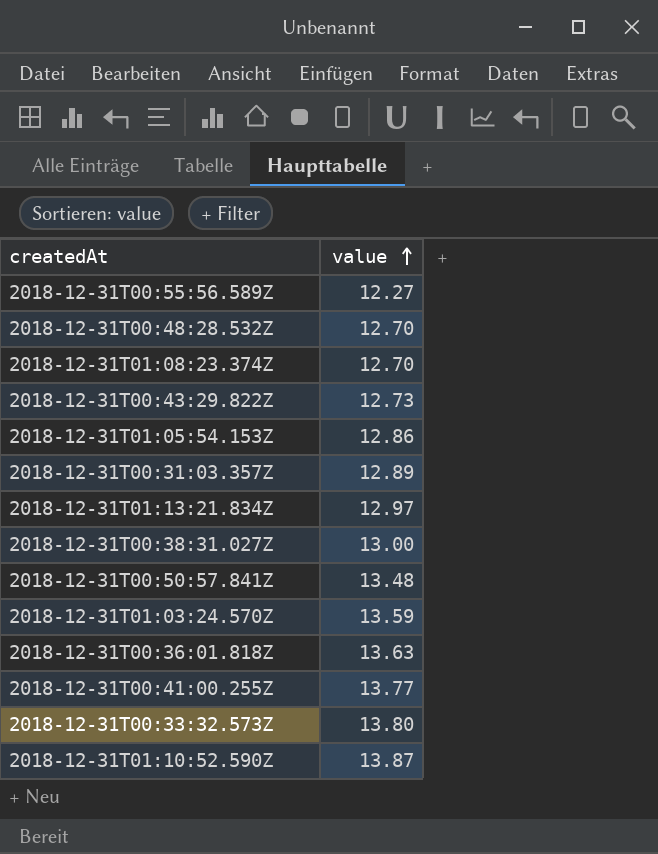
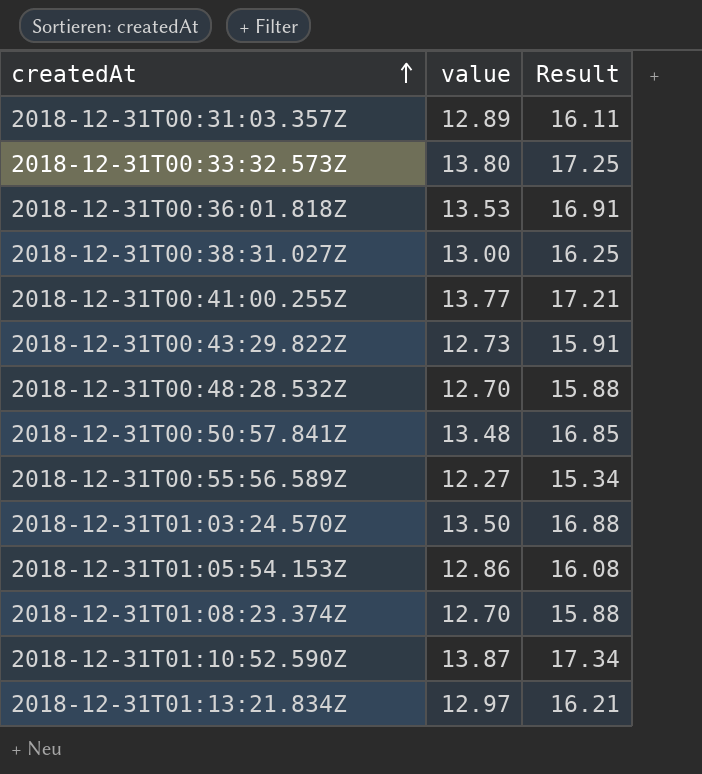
row order: value ascending -> createdAt ascending
column Result | formula: none -> [value] * 1.25
2018-12-31T00:36:01.818Z | value: 13.63 -> 13.53
2018-12-31T01:03:24.570Z | value: 13.59 -> 13.50

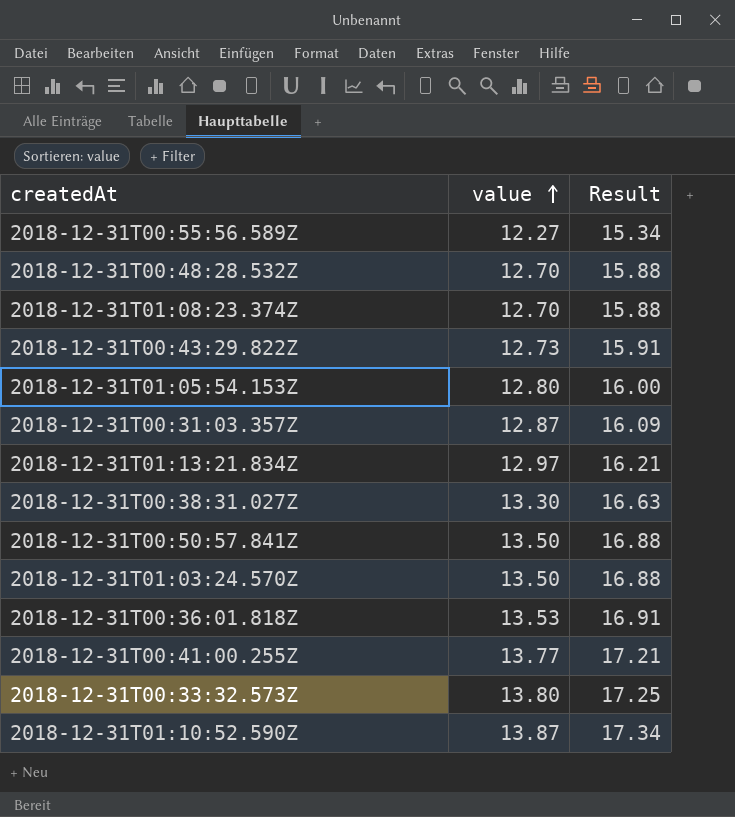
row order: createdAt ascending -> value ascending
2018-12-31T01:05:54.153Z | value: 12.86 -> 12.80
2018-12-31T01:05:54.153Z | Result: 16.08 -> 16.00
2018-12-31T00:31:03.357Z | value: 12.89 -> 12.87
2018-12-31T00:31:03.357Z | Result: 16.11 -> 16.09
2018-12-31T00:38:31.027Z | value: 13.00 -> 13.30
2018-12-31T00:38:31.027Z | Result: 16.25 -> 16.63
2018-12-31T00:50:57.841Z | value: 13.48 -> 13.50
2018-12-31T00:50:57.841Z | Result: 16.85 -> 16.88

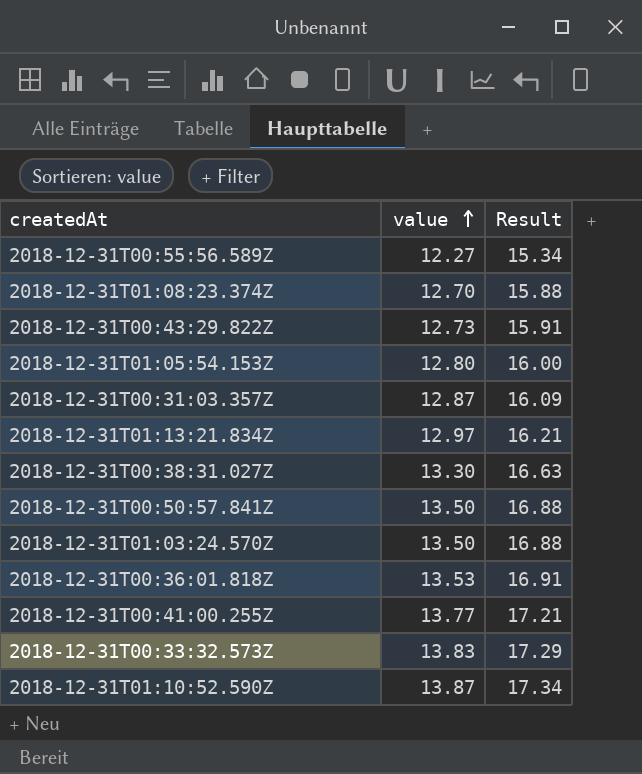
row 2018-12-31T00:48:28.532Z: 12.70 | 15.88 -> none
2018-12-31T00:33:32.573Z | value: 13.80 -> 13.83
2018-12-31T00:33:32.573Z | Result: 17.25 -> 17.29

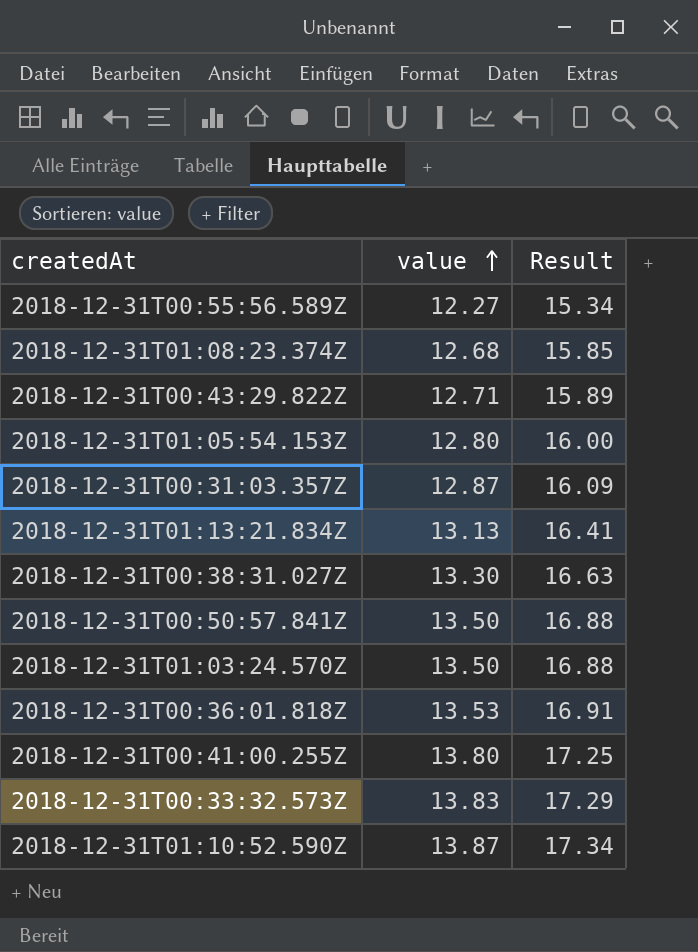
2018-12-31T01:08:23.374Z | value: 12.70 -> 12.68
2018-12-31T01:08:23.374Z | Result: 15.88 -> 15.85
2018-12-31T00:43:29.822Z | value: 12.73 -> 12.71
2018-12-31T00:43:29.822Z | Result: 15.91 -> 15.89
2018-12-31T01:13:21.834Z | value: 12.97 -> 13.13
2018-12-31T01:13:21.834Z | Result: 16.21 -> 16.41
2018-12-31T00:41:00.255Z | value: 13.77 -> 13.80
2018-12-31T00:41:00.255Z | Result: 17.21 -> 17.25

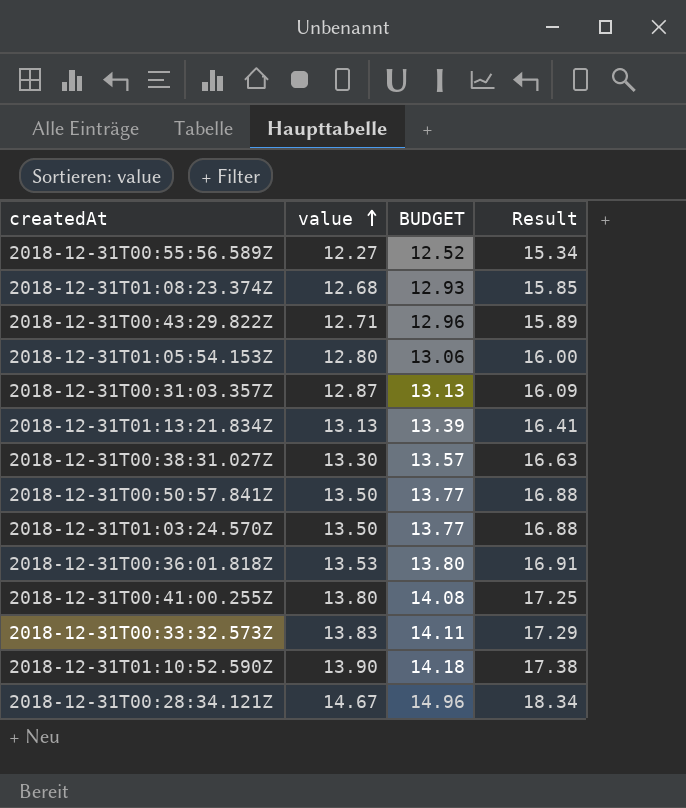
column BUDGET | formula: none -> [value] * 1.02
2018-12-31T01:10:52.590Z | value: 13.87 -> 13.90
2018-12-31T01:10:52.590Z | Result: 17.34 -> 17.38
row 2018-12-31T00:28:34.121Z: none -> 14.67 | 14.96 | 18.34

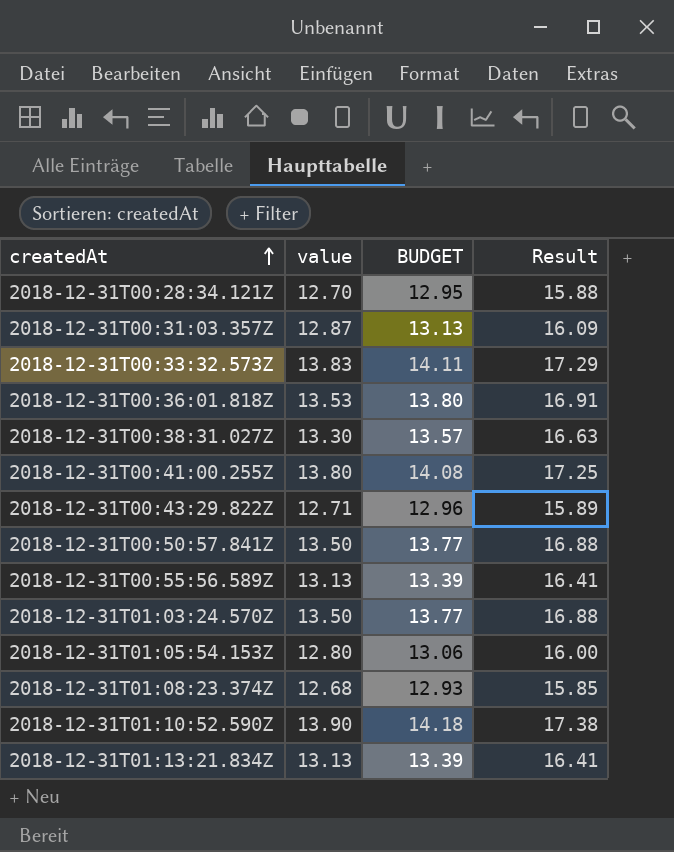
row order: value ascending -> createdAt ascending
2018-12-31T00:28:34.121Z | value: 14.67 -> 12.70
2018-12-31T00:28:34.121Z | BUDGET: 14.96 -> 12.95
2018-12-31T00:28:34.121Z | Result: 18.34 -> 15.88
2018-12-31T00:55:56.589Z | value: 12.27 -> 13.13
2018-12-31T00:55:56.589Z | BUDGET: 12.52 -> 13.39
2018-12-31T00:55:56.589Z | Result: 15.34 -> 16.41

